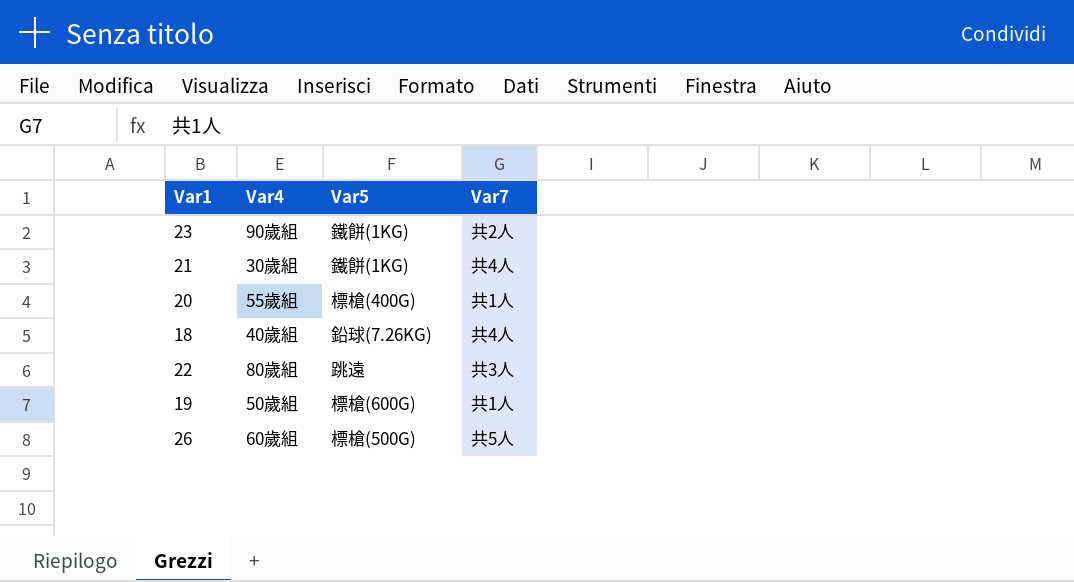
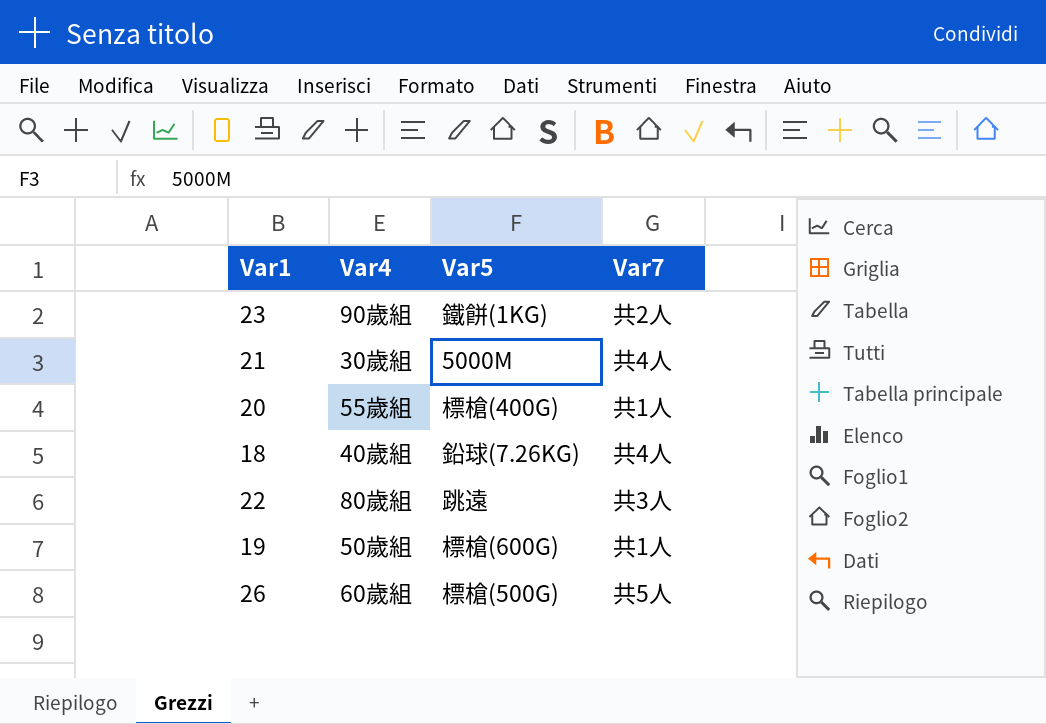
21 | Var5: 鐵餅(1KG) -> 5000M

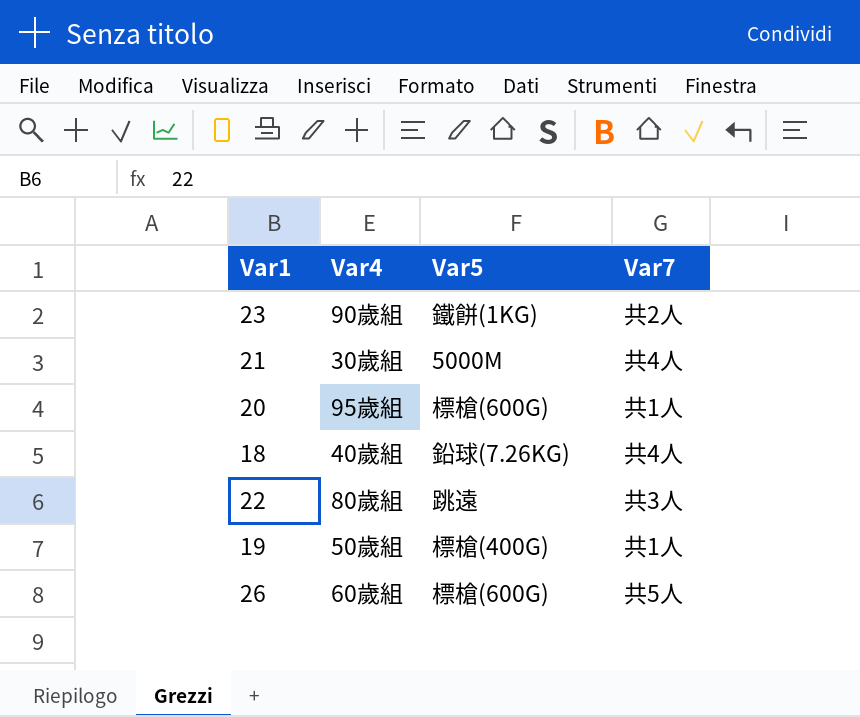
20 | Var4: 55歲組 -> 95歲組
20 | Var5: 標槍(400G) -> 標槍(600G)
19 | Var5: 標槍(600G) -> 標槍(400G)
26 | Var5: 標槍(500G) -> 標槍(600G)

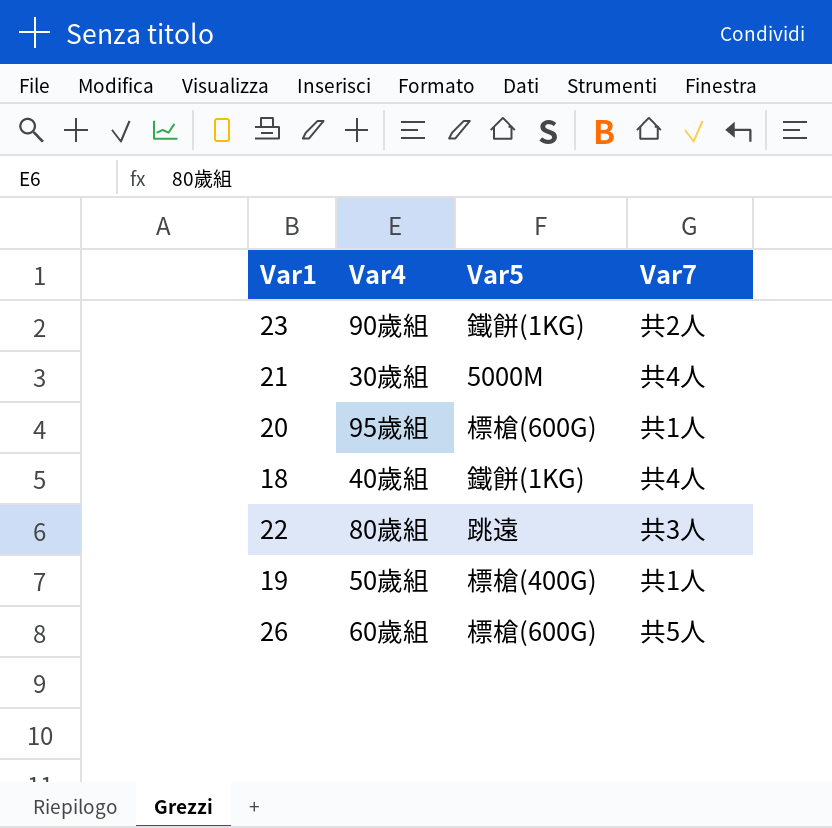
18 | Var5: 鉛球(7.26KG) -> 鐵餅(1KG)

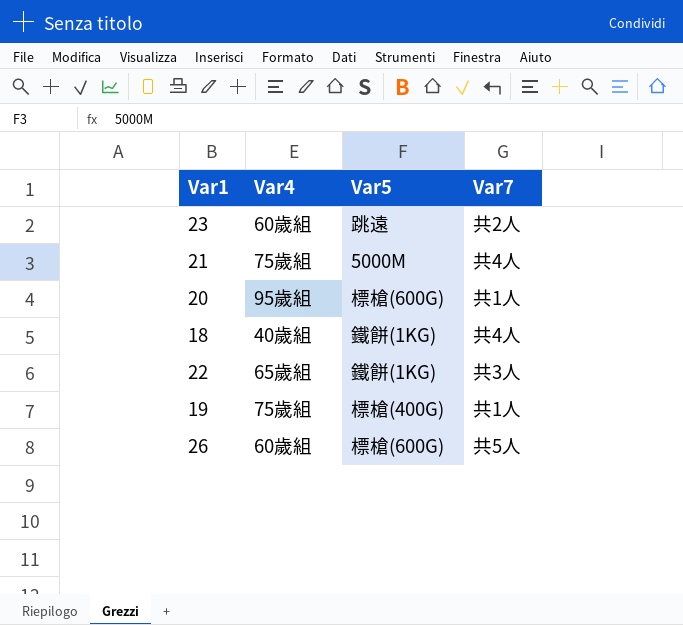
23 | Var4: 90歲組 -> 60歲組
23 | Var5: 鐵餅(1KG) -> 跳遠
21 | Var4: 30歲組 -> 75歲組
22 | Var4: 80歲組 -> 65歲組
22 | Var5: 跳遠 -> 鐵餅(1KG)
19 | Var4: 50歲組 -> 75歲組

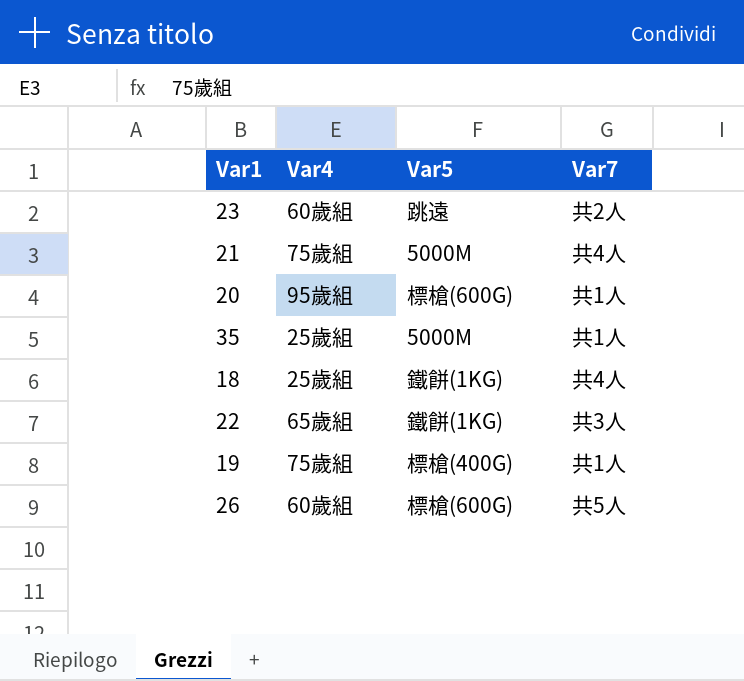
row 35: none -> 25歲組 | 5000M | 共1人
18 | Var4: 40歲組 -> 25歲組

